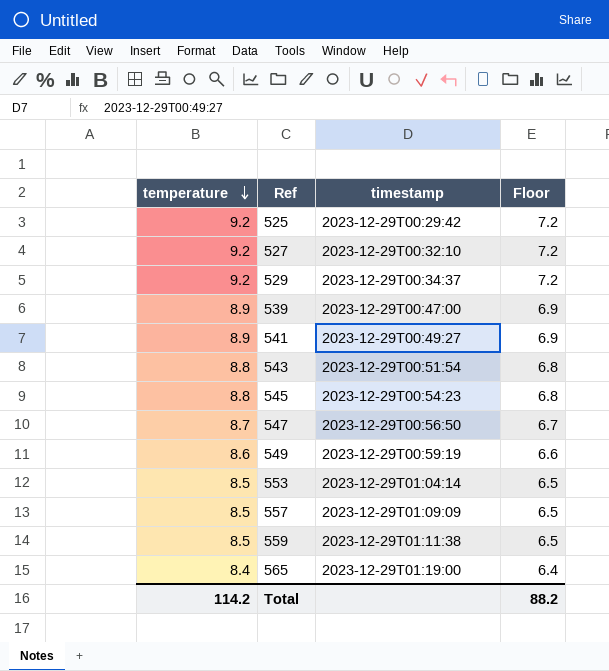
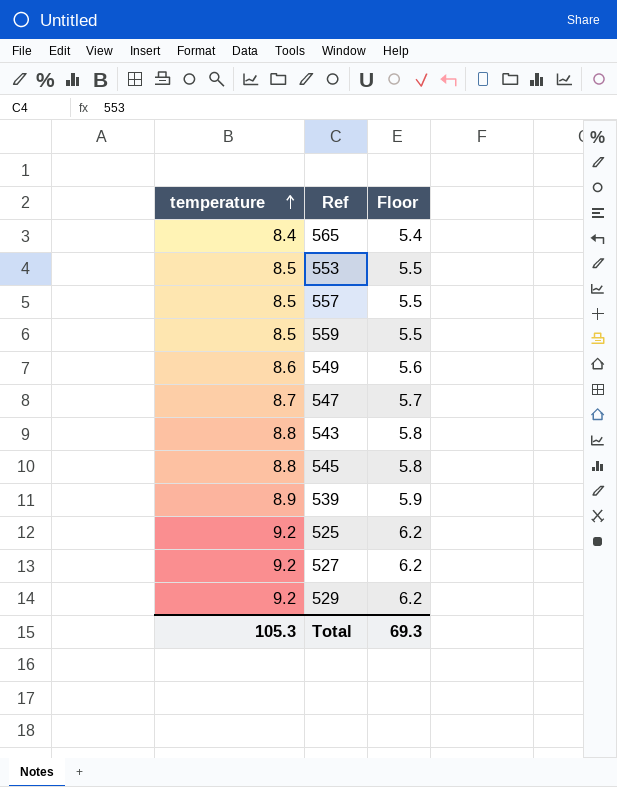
row order: temperature descending -> temperature ascending
column timestamp | position: 3 -> none
column Floor | formula: [temperature] - 2 -> [temperature] - 3
row 541: 8.9 | 2023-12-29T00:49:27 | 6.9 -> none
Total | temperature: 114.2 -> 105.3
Total | Floor: 88.2 -> 69.3

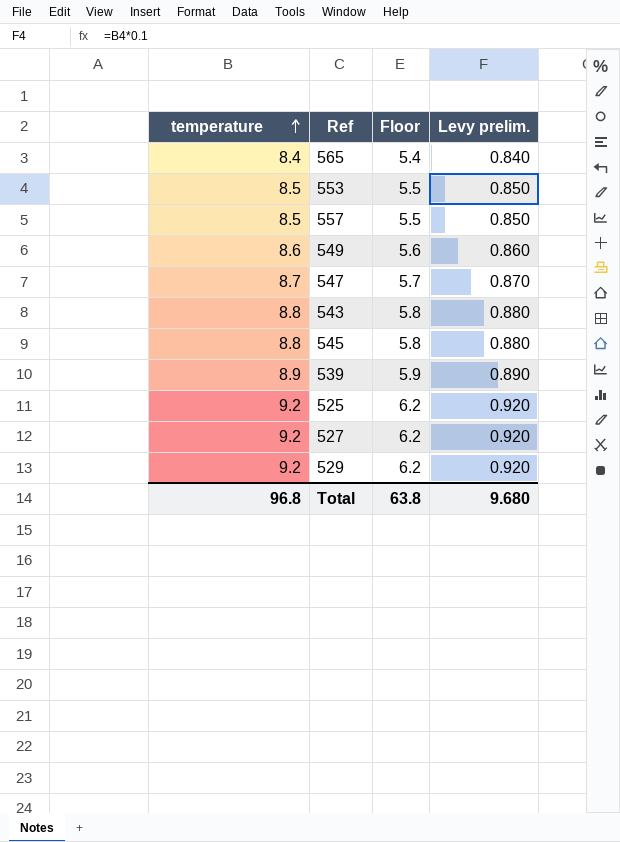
column Levy prelim. | formula: none -> [temperature] * 0.1
row 559: 8.5 | 5.5 -> none
Total | temperature: 105.3 -> 96.8
Total | Floor: 69.3 -> 63.8

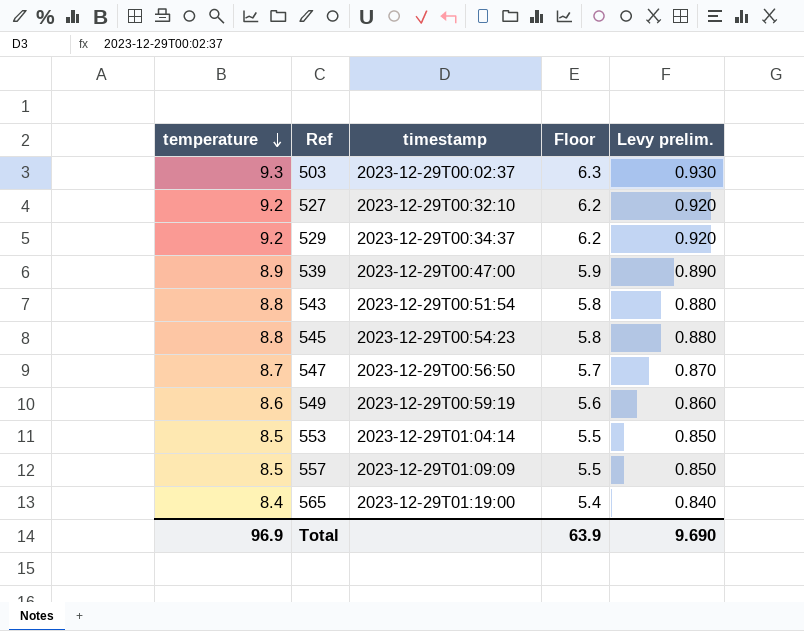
row order: temperature ascending -> temperature descending
column timestamp | position: none -> 3
row 525: 9.2 | 6.2 | 0.920 -> none
row 503: none -> 9.3 | 2023-12-29T00:02:37 | 6.3 | 0.930
Total | temperature: 96.8 -> 96.9
Total | Floor: 63.8 -> 63.9
Total | Levy prelim.: 9.680 -> 9.690

